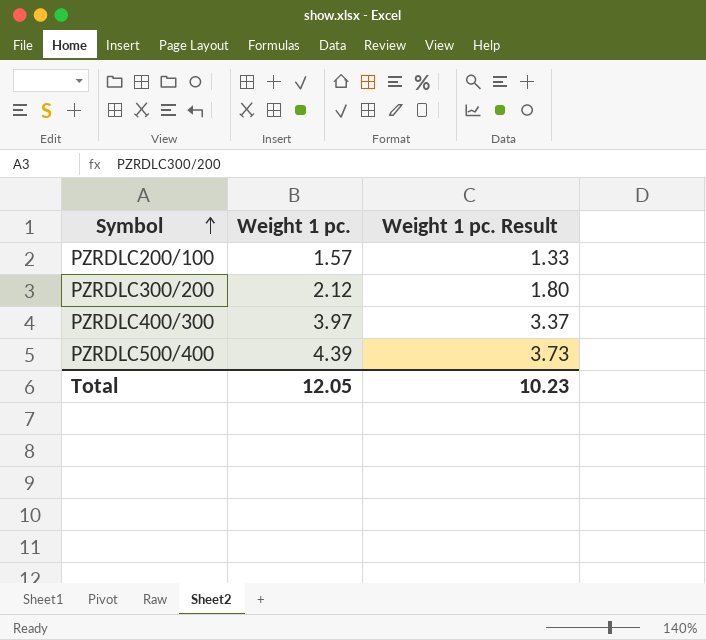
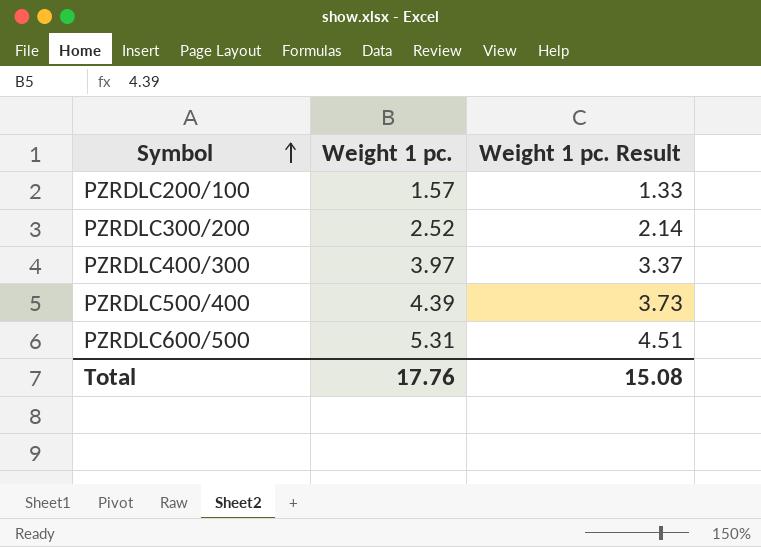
PZRDLC300/200 | Weight 1 pc.: 2.12 -> 2.52
PZRDLC300/200 | Weight 1 pc. Result: 1.80 -> 2.14
row PZRDLC600/500: none -> 5.31 | 4.51
Total | Weight 1 pc.: 12.05 -> 17.76
Total | Weight 1 pc. Result: 10.23 -> 15.08

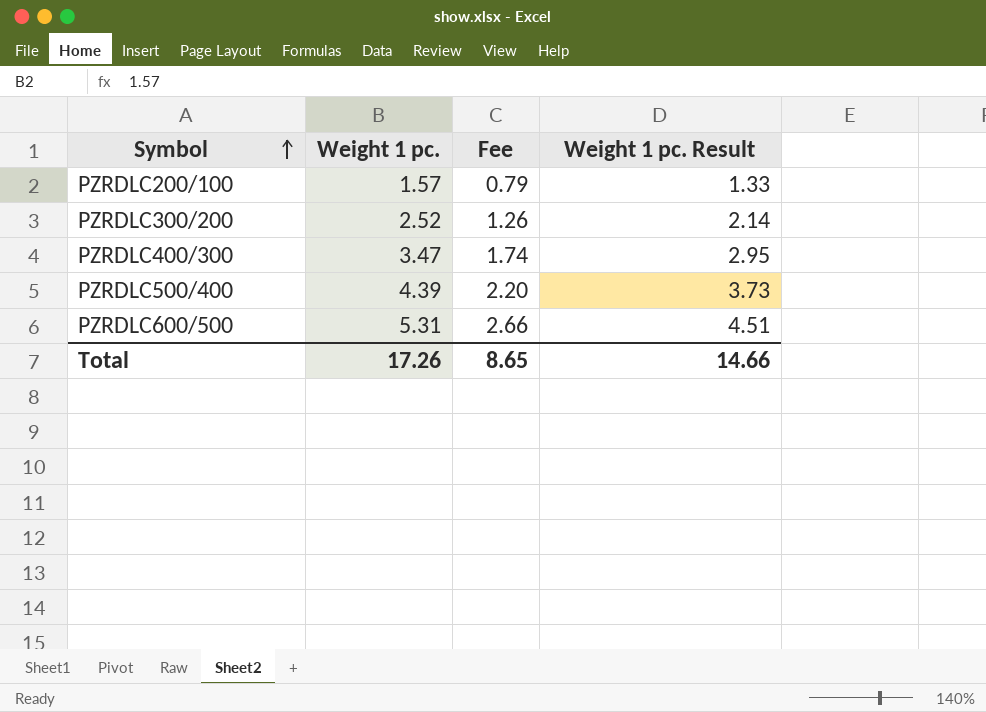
column Fee | formula: none -> [Weight 1 pc.] * 0.5
PZRDLC400/300 | Weight 1 pc.: 3.97 -> 3.47
PZRDLC400/300 | Weight 1 pc. Result: 3.37 -> 2.95
Total | Weight 1 pc.: 17.76 -> 17.26
Total | Weight 1 pc. Result: 15.08 -> 14.66

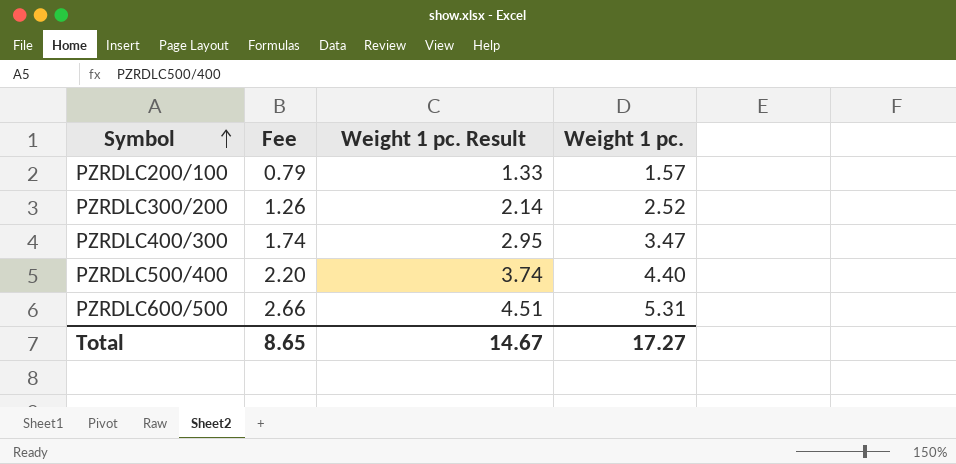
column Weight 1 pc. | position: 2 -> 4
PZRDLC500/400 | Weight 1 pc. Result: 3.73 -> 3.74
PZRDLC500/400 | Weight 1 pc.: 4.39 -> 4.40
Total | Weight 1 pc. Result: 14.66 -> 14.67
Total | Weight 1 pc.: 17.26 -> 17.27

